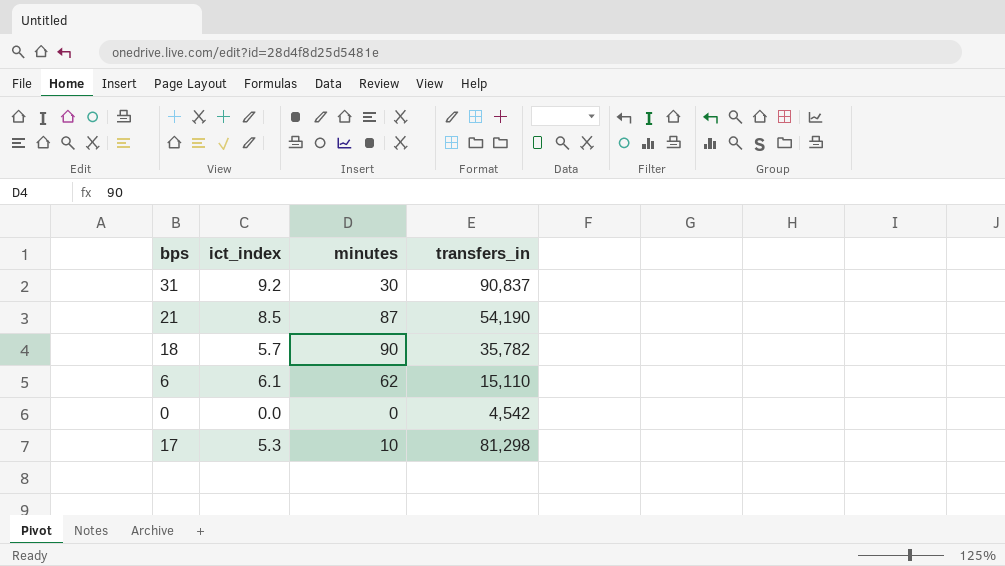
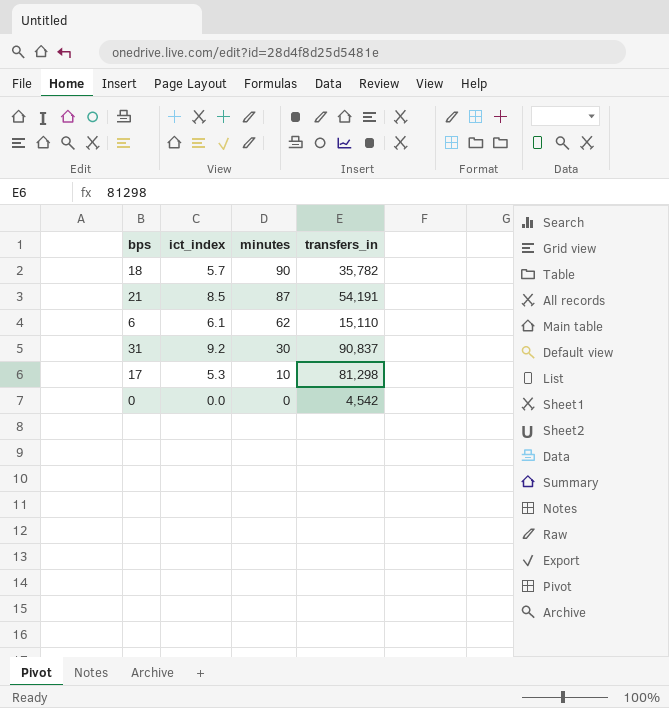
row order: none -> minutes descending
21 | transfers_in: 54,190 -> 54,191

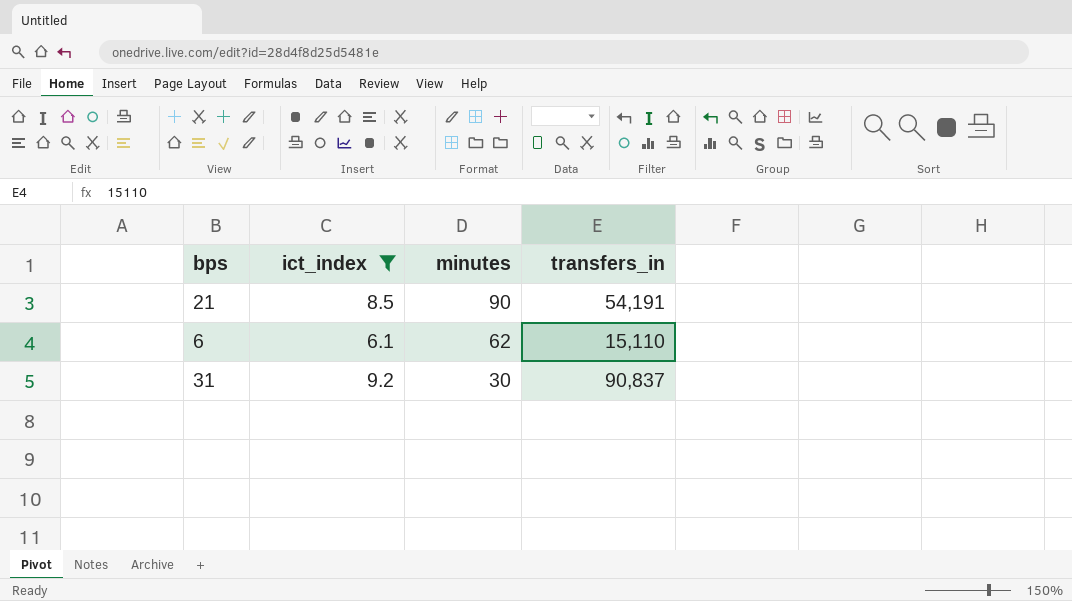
filter: none -> ict_index >= 6.1
21 | minutes: 87 -> 90

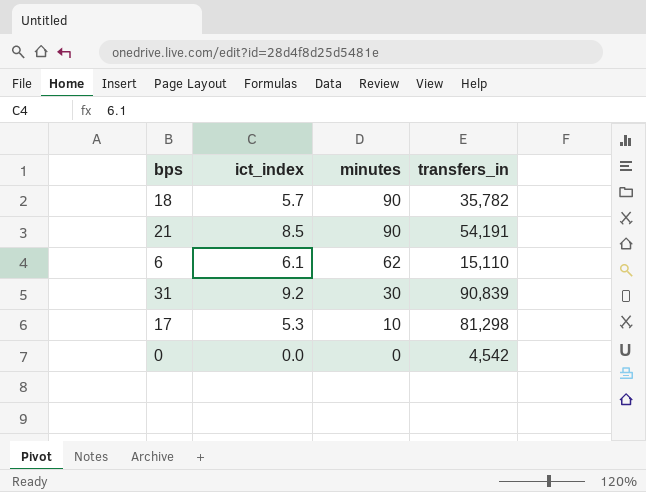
filter: ict_index >= 6.1 -> none
31 | transfers_in: 90,837 -> 90,839

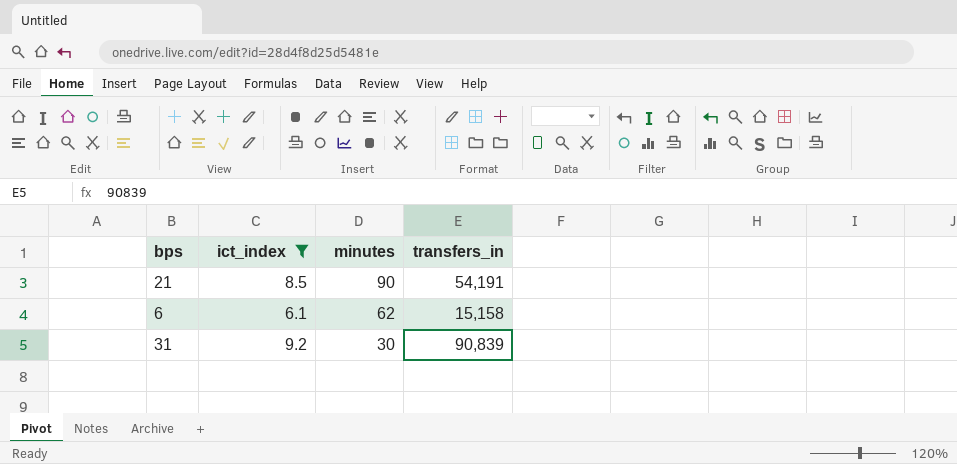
filter: none -> ict_index >= 6.1
6 | transfers_in: 15,110 -> 15,158

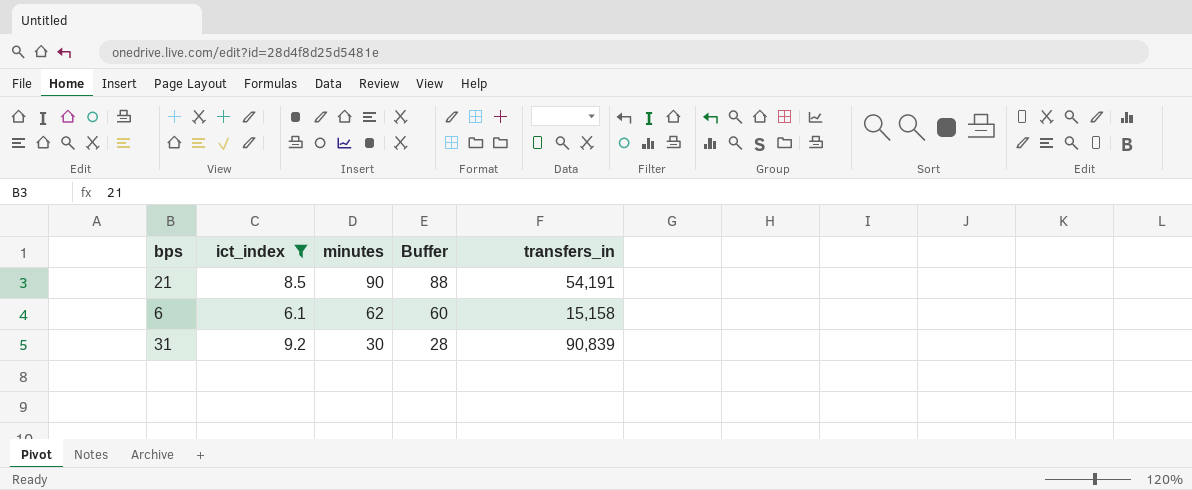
column Buffer | formula: none -> [minutes] - 2

